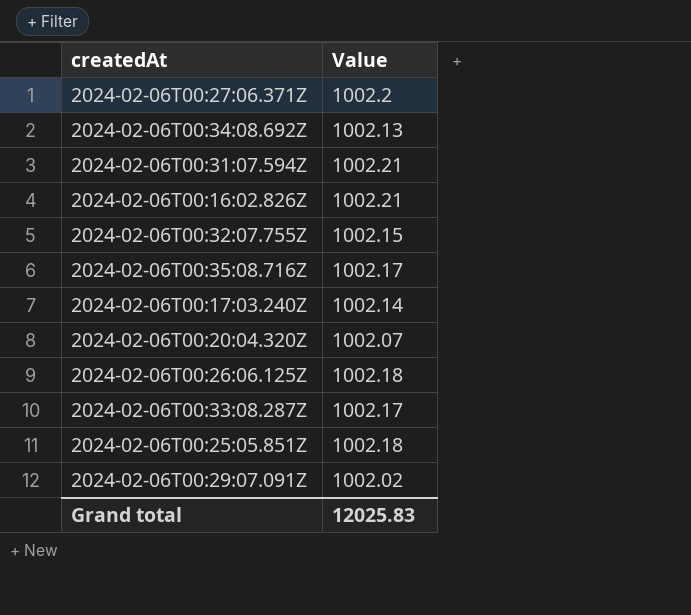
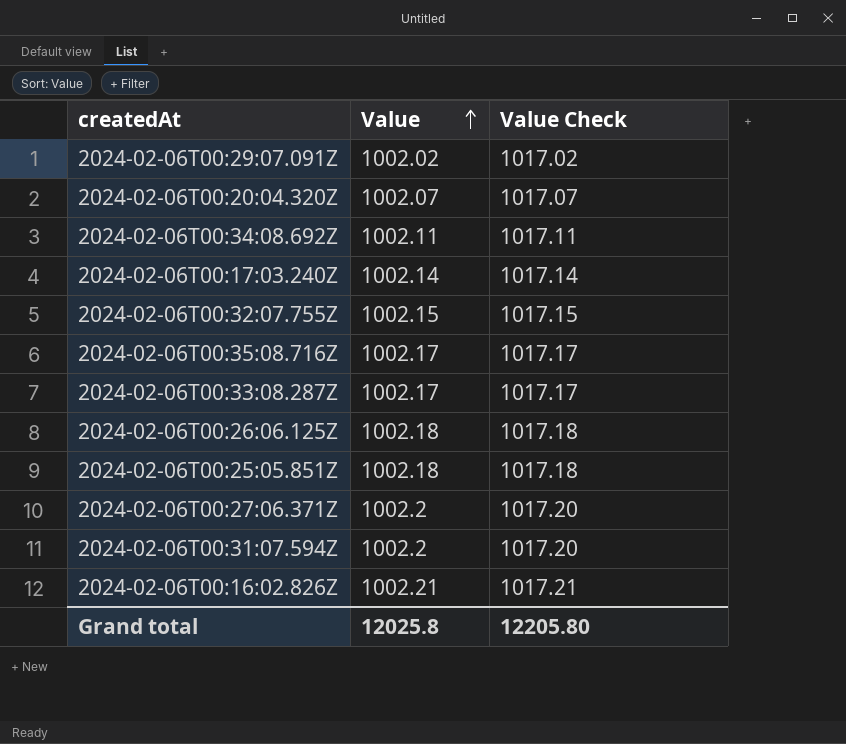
row order: none -> Value ascending
column Value Check | formula: none -> [Value] + 15
2024-02-06T00:34:08.692Z | Value: 1002.13 -> 1002.11
2024-02-06T00:31:07.594Z | Value: 1002.21 -> 1002.2
Grand total | Value: 12025.83 -> 12025.8

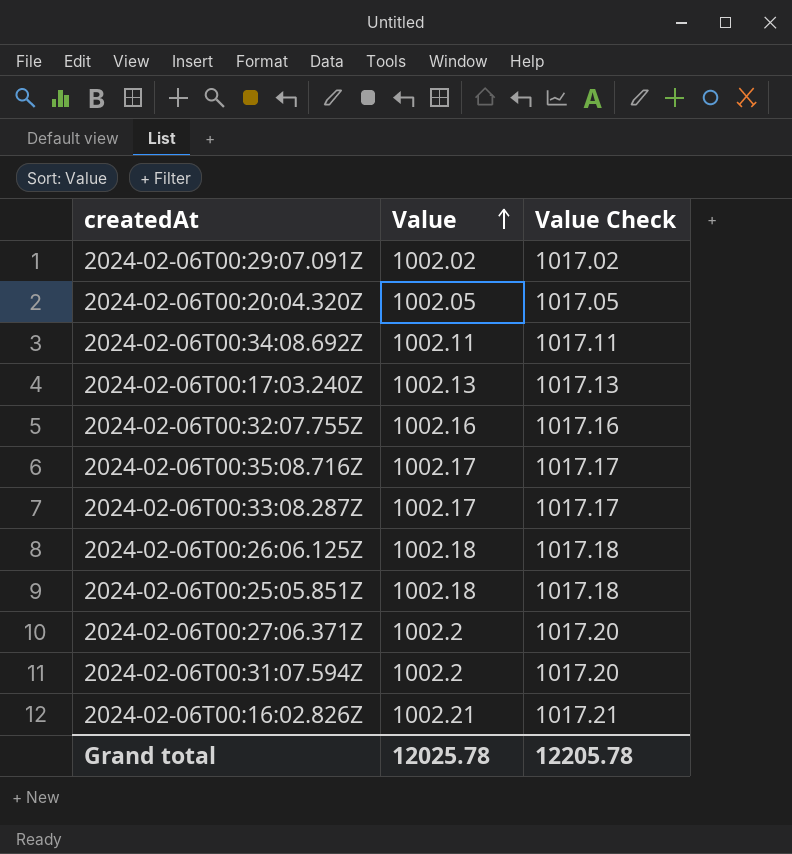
2024-02-06T00:20:04.320Z | Value: 1002.07 -> 1002.05
2024-02-06T00:20:04.320Z | Value Check: 1017.07 -> 1017.05
2024-02-06T00:17:03.240Z | Value: 1002.14 -> 1002.13
2024-02-06T00:17:03.240Z | Value Check: 1017.14 -> 1017.13
2024-02-06T00:32:07.755Z | Value: 1002.15 -> 1002.16
2024-02-06T00:32:07.755Z | Value Check: 1017.15 -> 1017.16
Grand total | Value: 12025.8 -> 12025.78
Grand total | Value Check: 12205.80 -> 12205.78

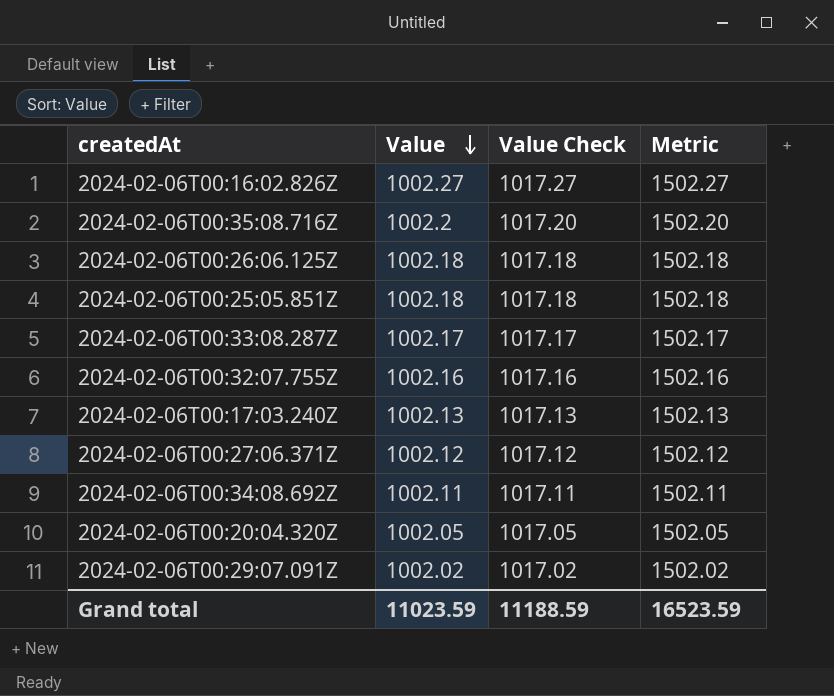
row order: Value ascending -> Value descending
column Metric | formula: none -> [Value] + 500
row 2024-02-06T00:31:07.594Z: 1002.2 | 1017.20 -> none
2024-02-06T00:16:02.826Z | Value: 1002.21 -> 1002.27
2024-02-06T00:16:02.826Z | Value Check: 1017.21 -> 1017.27
2024-02-06T00:35:08.716Z | Value: 1002.17 -> 1002.2
2024-02-06T00:35:08.716Z | Value Check: 1017.17 -> 1017.20
2024-02-06T00:27:06.371Z | Value: 1002.2 -> 1002.12
2024-02-06T00:27:06.371Z | Value Check: 1017.20 -> 1017.12
Grand total | Value: 12025.78 -> 11023.59
Grand total | Value Check: 12205.78 -> 11188.59

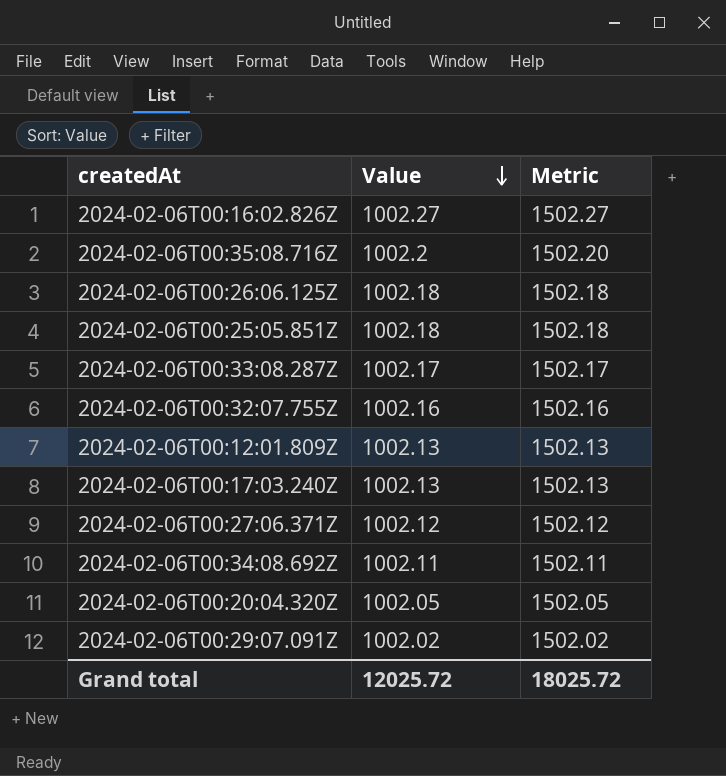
column Value Check | formula: [Value] + 15 -> none
row 2024-02-06T00:12:01.809Z: none -> 1002.13 | 1502.13
Grand total | Value: 11023.59 -> 12025.72
Grand total | Metric: 16523.59 -> 18025.72

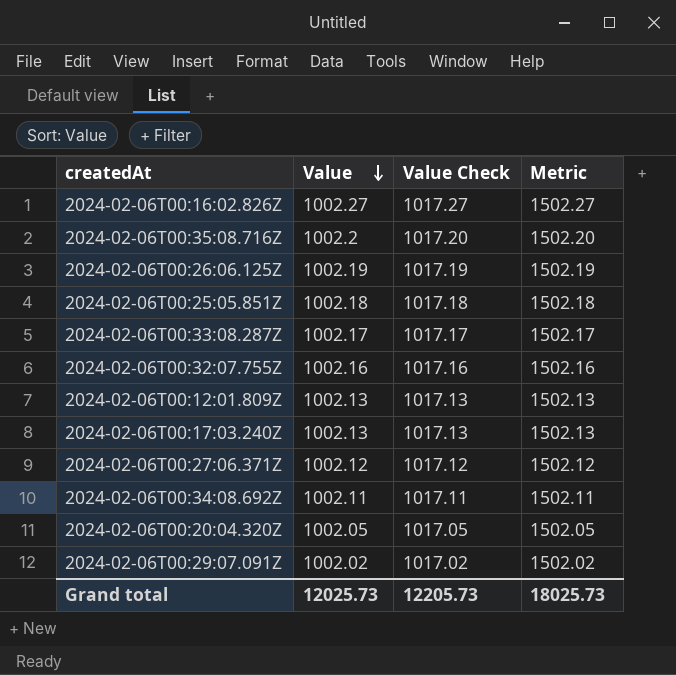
column Value Check | formula: none -> [Value] + 15
2024-02-06T00:26:06.125Z | Value: 1002.18 -> 1002.19
2024-02-06T00:26:06.125Z | Metric: 1502.18 -> 1502.19
Grand total | Value: 12025.72 -> 12025.73
Grand total | Metric: 18025.72 -> 18025.73

